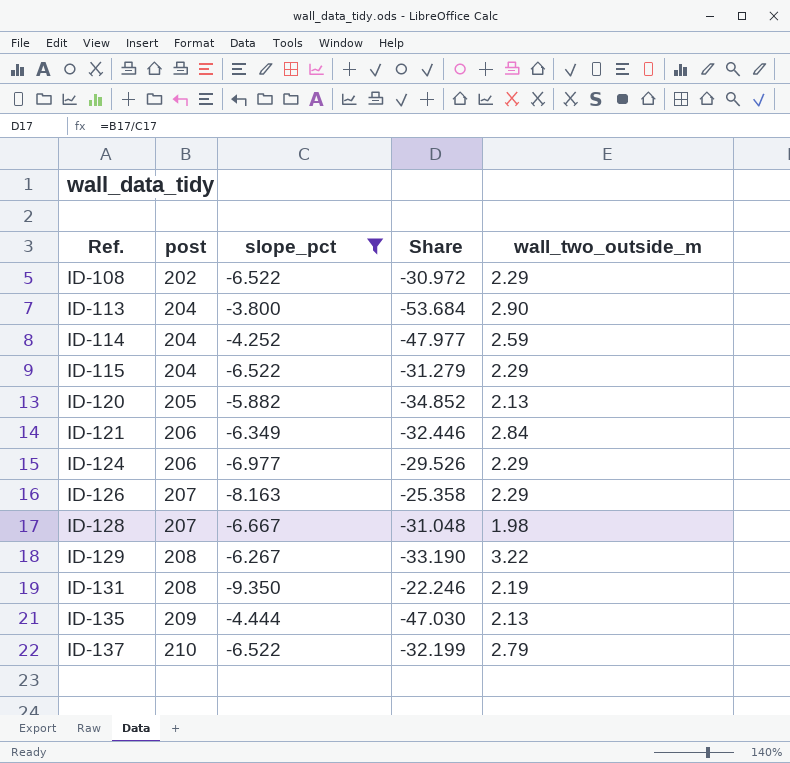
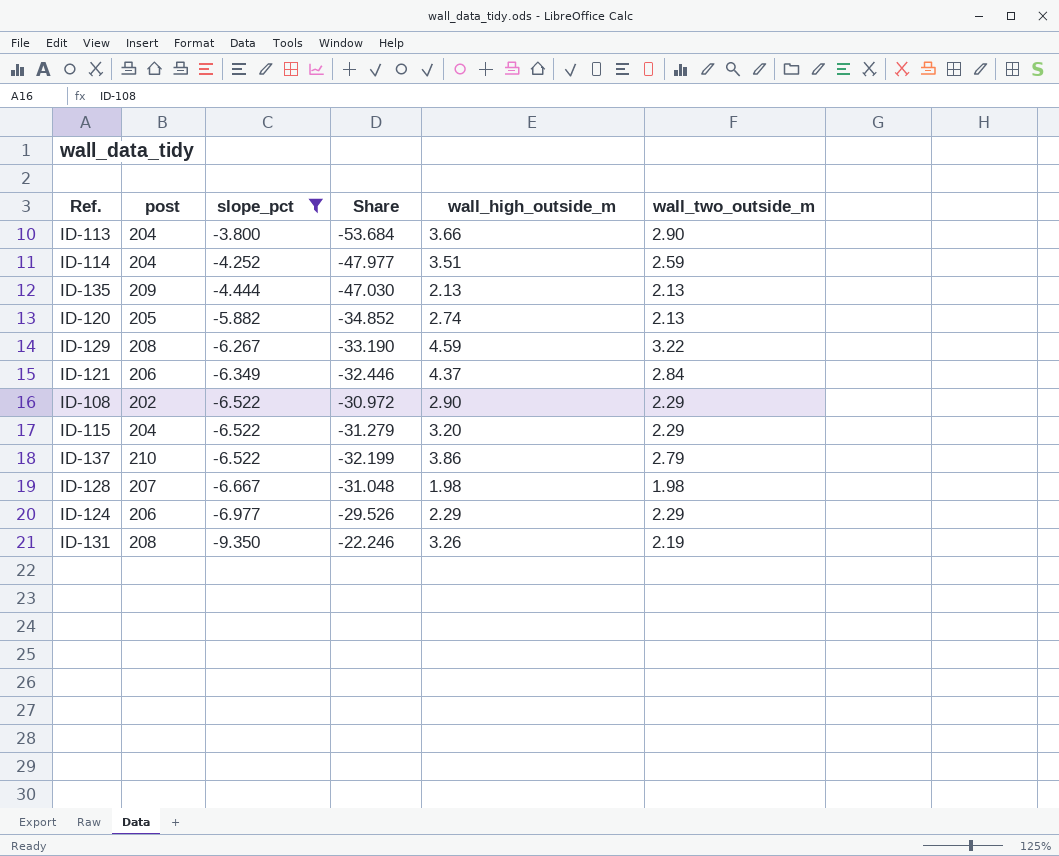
row order: Ref. ascending -> slope_pct descending
column wall_high_outside_m | position: none -> 5
row ID-126: 207 | -8.163 | -25.358 | 2.29 -> none

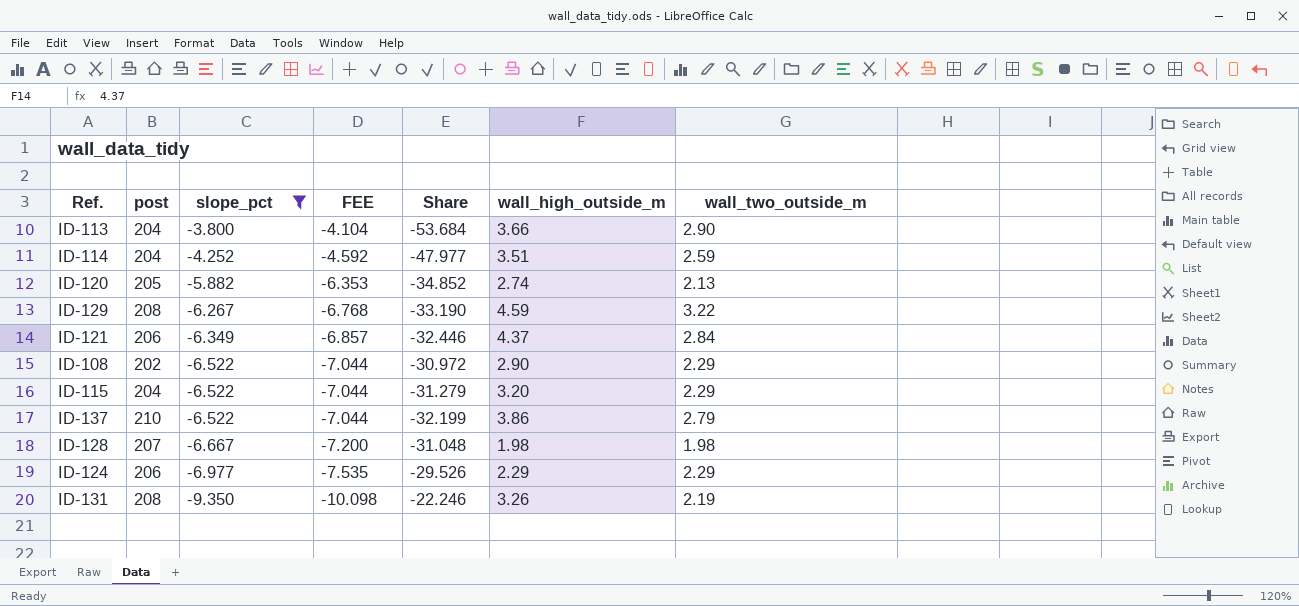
column FEE | formula: none -> [slope_pct] * 1.08
row ID-135: 209 | -4.444 | -47.030 | 2.13 | 2.13 -> none

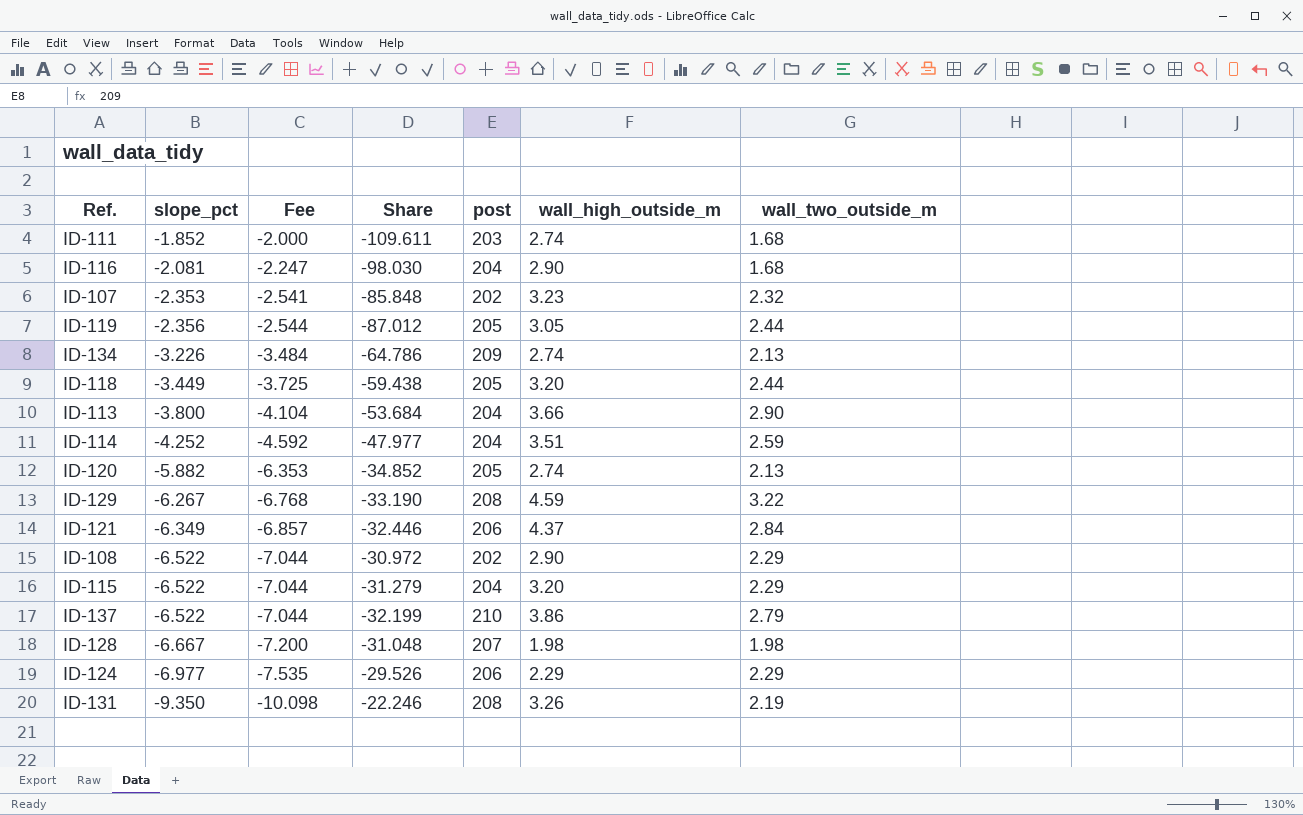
filter: slope_pct <= -3.800 -> none
column name: FEE -> Fee
column post | position: 2 -> 5

